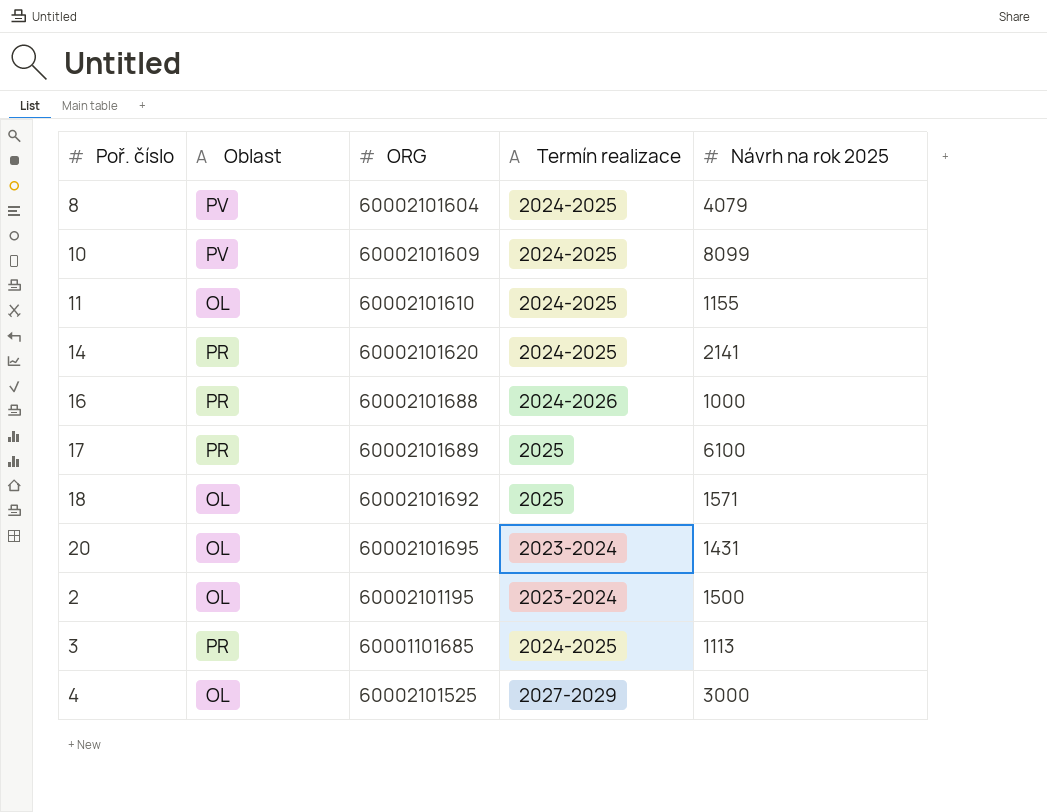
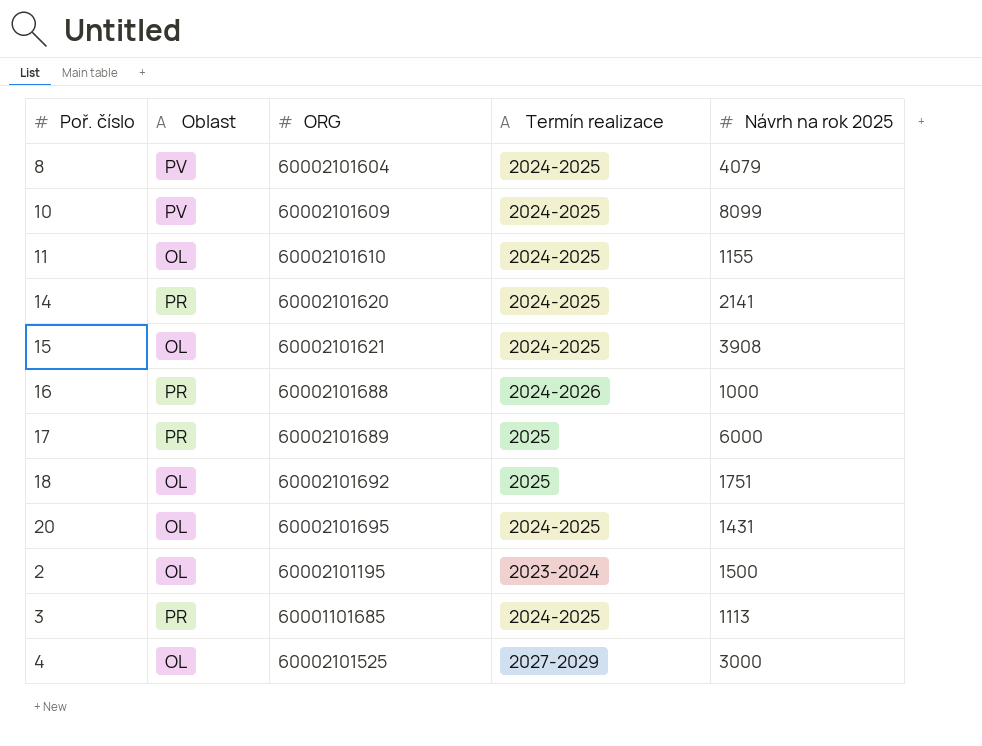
row 15: none -> OL | 60002101621 | 2024-2025 | 3908
17 | Návrh na rok 2025: 6100 -> 6000
18 | Návrh na rok 2025: 1571 -> 1751
20 | Termín realizace: 2023-2024 -> 2024-2025

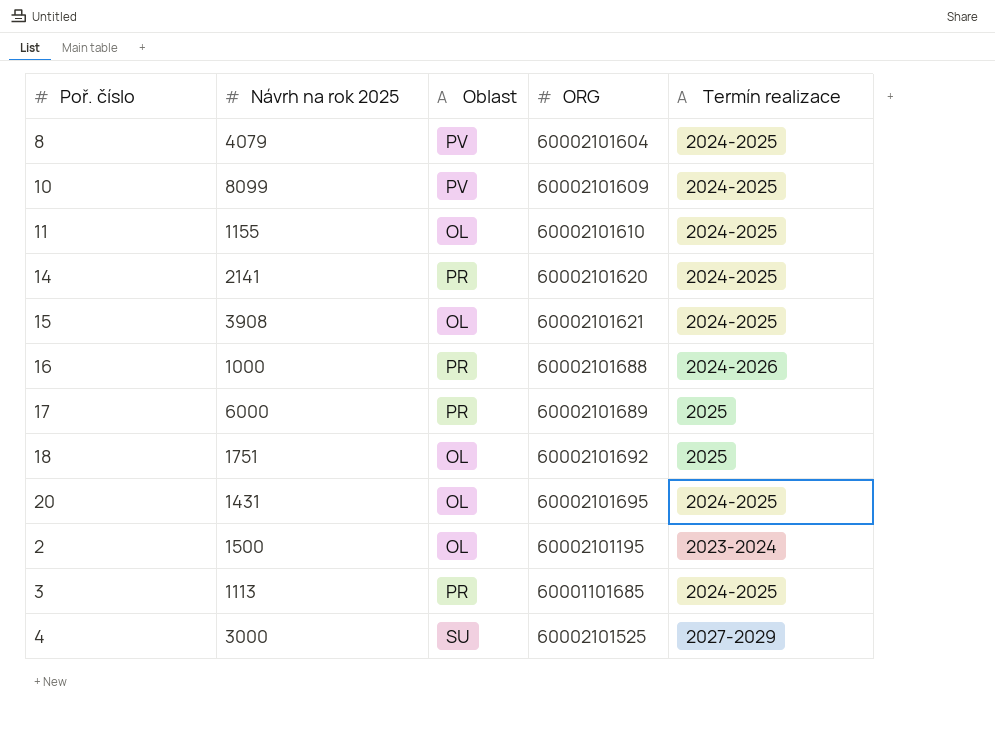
column Návrh na rok 2025 | position: 5 -> 2
4 | Oblast: OL -> SU

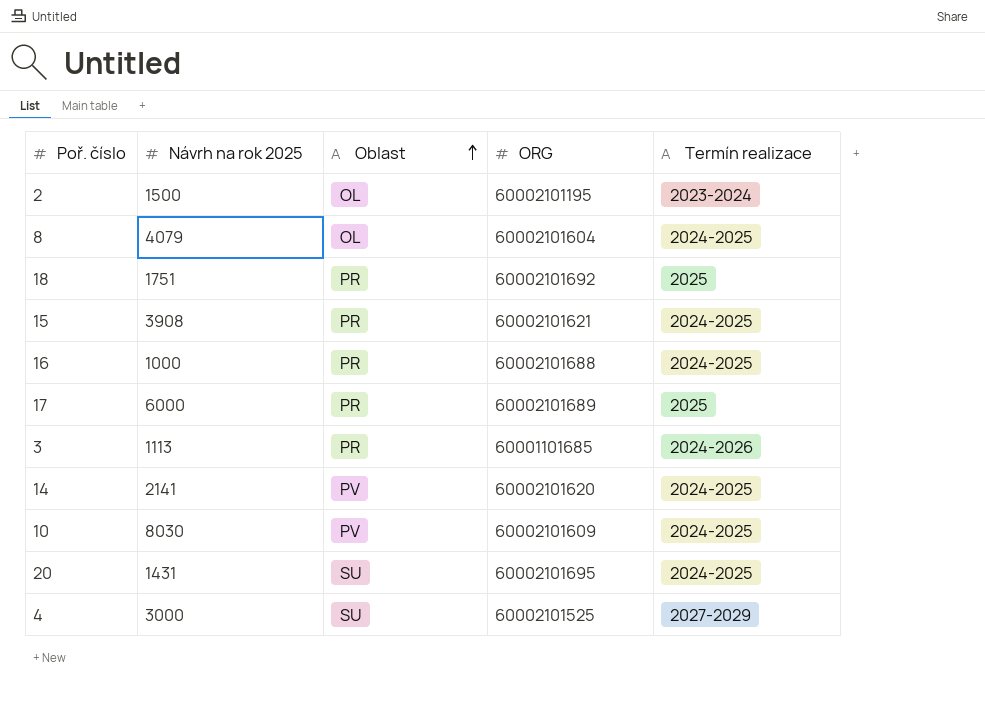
row order: none -> Oblast ascending
row 11: 1155 | OL | 60002101610 | 2024-2025 -> none
8 | Oblast: PV -> OL
18 | Oblast: OL -> PR
15 | Oblast: OL -> PR
16 | Termín realizace: 2024-2026 -> 2024-2025
3 | Termín realizace: 2024-2025 -> 2024-2026
14 | Oblast: PR -> PV
10 | Návrh na rok 2025: 8099 -> 8030
20 | Oblast: OL -> SU

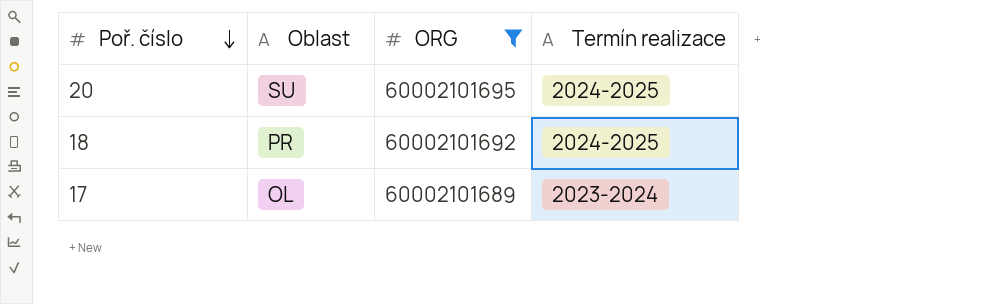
filter: none -> ORG >= 60002101689
row order: Oblast ascending -> Poř. číslo descending
column Návrh na rok 2025 | position: 2 -> none
18 | Termín realizace: 2025 -> 2024-2025
17 | Oblast: PR -> OL
17 | Termín realizace: 2025 -> 2023-2024

